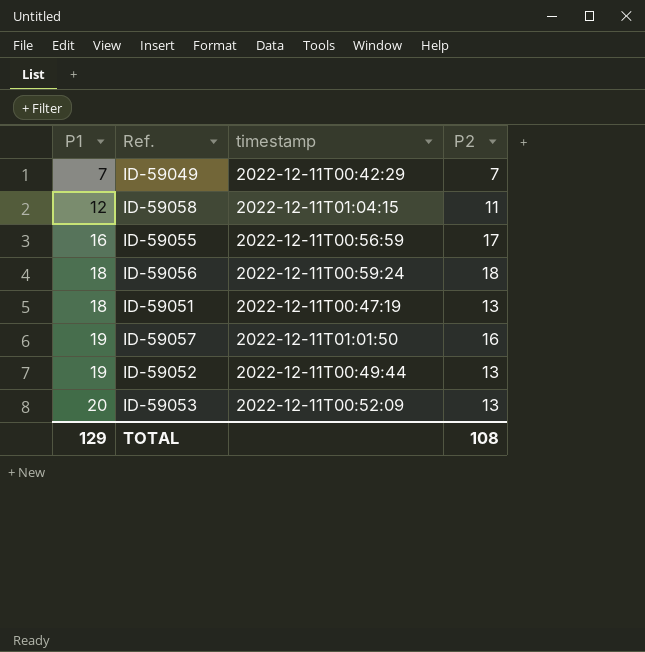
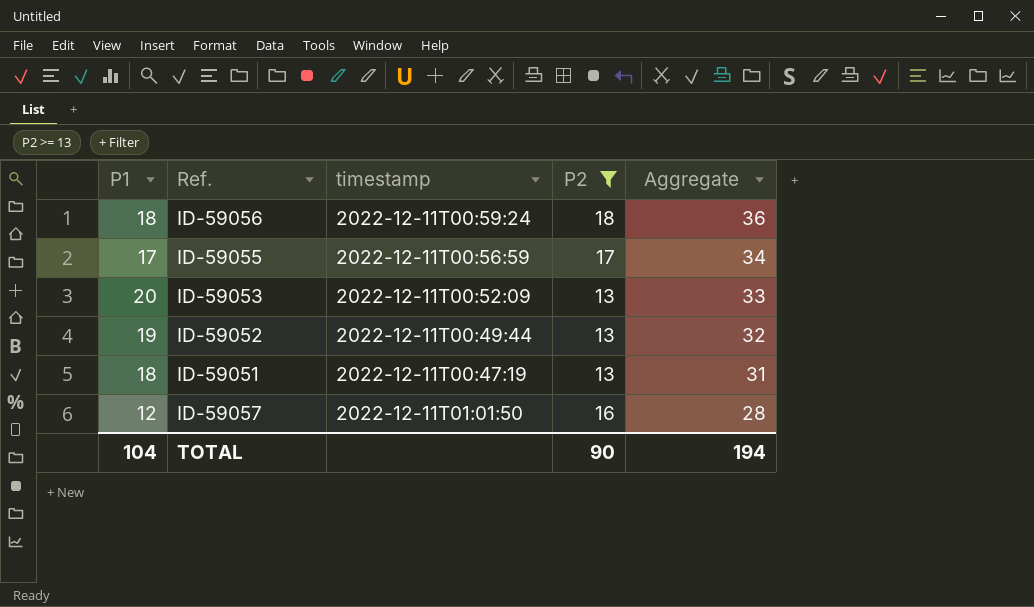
filter: none -> P2 >= 13
row order: P1 ascending -> Aggregate descending
column Aggregate | formula: none -> [P1] + [P2]
ID-59055 | P1: 16 -> 17
ID-59057 | P1: 19 -> 12
TOTAL | P1: 129 -> 104
TOTAL | P2: 108 -> 90

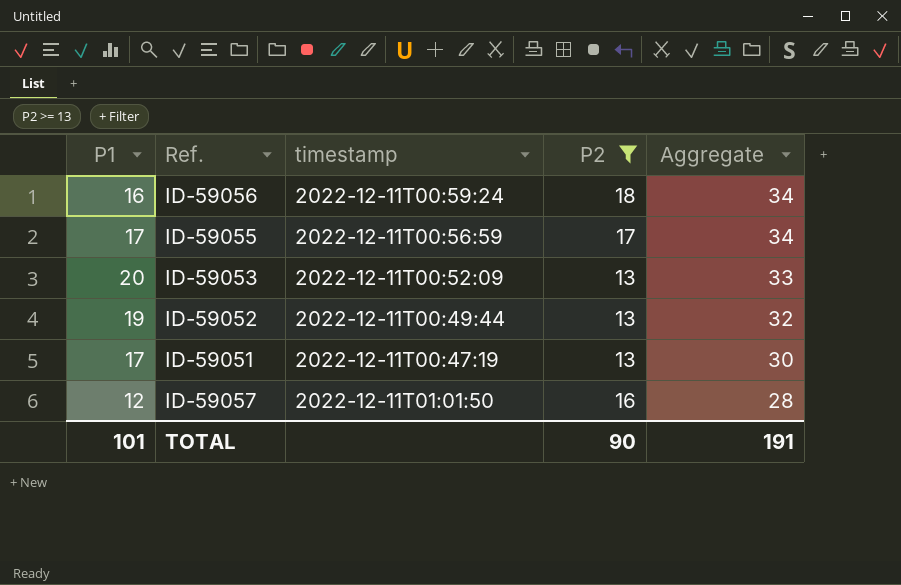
ID-59056 | P1: 18 -> 16
ID-59056 | Aggregate: 36 -> 34
ID-59051 | P1: 18 -> 17
ID-59051 | Aggregate: 31 -> 30
TOTAL | P1: 104 -> 101
TOTAL | Aggregate: 194 -> 191

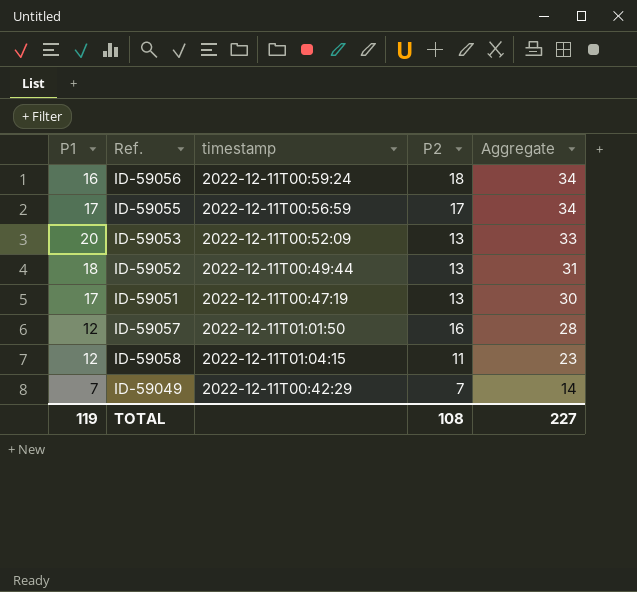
filter: P2 >= 13 -> none
ID-59052 | P1: 19 -> 18
ID-59052 | Aggregate: 32 -> 31
TOTAL | P1: 101 -> 119
TOTAL | P2: 90 -> 108
TOTAL | Aggregate: 191 -> 227

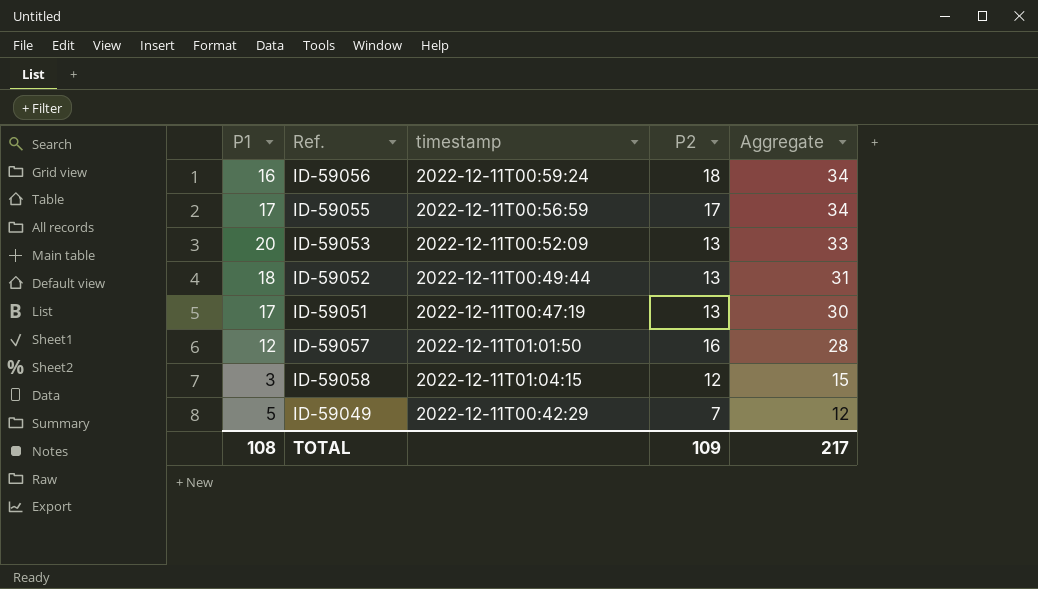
ID-59058 | P1: 12 -> 3
ID-59058 | P2: 11 -> 12
ID-59058 | Aggregate: 23 -> 15
ID-59049 | P1: 7 -> 5
ID-59049 | Aggregate: 14 -> 12
TOTAL | P1: 119 -> 108
TOTAL | P2: 108 -> 109
TOTAL | Aggregate: 227 -> 217

